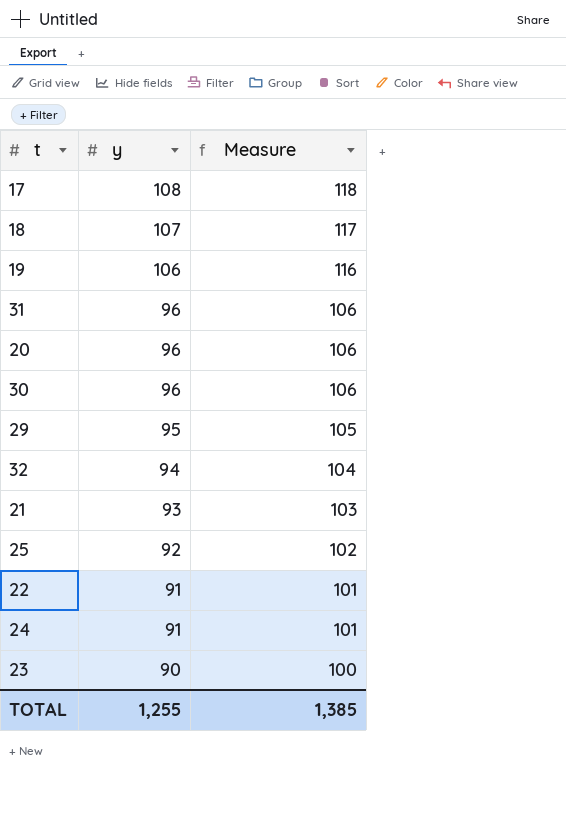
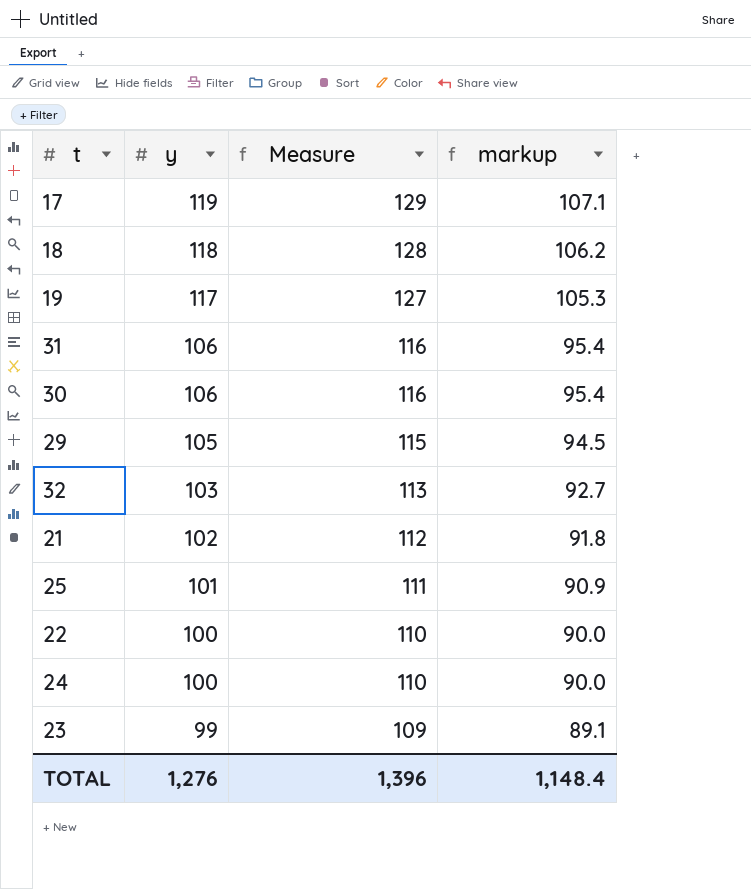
column markup | formula: none -> [y] * 0.9
row 20: 96 | 106 -> none
17 | y: 108 -> 119
17 | Measure: 118 -> 129
18 | y: 107 -> 118
18 | Measure: 117 -> 128
19 | y: 106 -> 117
19 | Measure: 116 -> 127
31 | y: 96 -> 106
31 | Measure: 106 -> 116
30 | y: 96 -> 106
30 | Measure: 106 -> 116
29 | y: 95 -> 105
29 | Measure: 105 -> 115
32 | y: 94 -> 103
32 | Measure: 104 -> 113
21 | y: 93 -> 102
21 | Measure: 103 -> 112
25 | y: 92 -> 101
25 | Measure: 102 -> 111
22 | y: 91 -> 100
22 | Measure: 101 -> 110
24 | y: 91 -> 100
24 | Measure: 101 -> 110
23 | y: 90 -> 99
23 | Measure: 100 -> 109
TOTAL | y: 1,255 -> 1,276
TOTAL | Measure: 1,385 -> 1,396

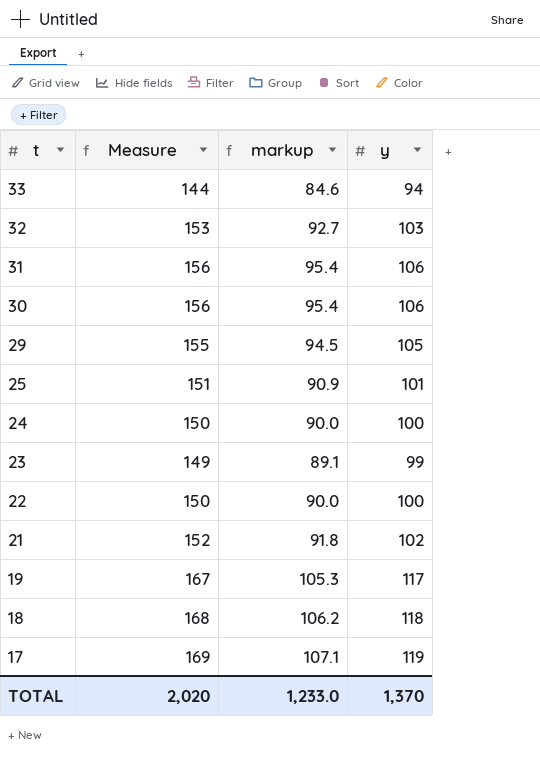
row order: y descending -> t descending
column Measure | formula: [y] + 10 -> [y] + 50
column y | position: 2 -> 4
row 33: none -> 144 | 84.6 | 94
TOTAL | Measure: 1,396 -> 2,020
TOTAL | markup: 1,148.4 -> 1,233.0
TOTAL | y: 1,276 -> 1,370

